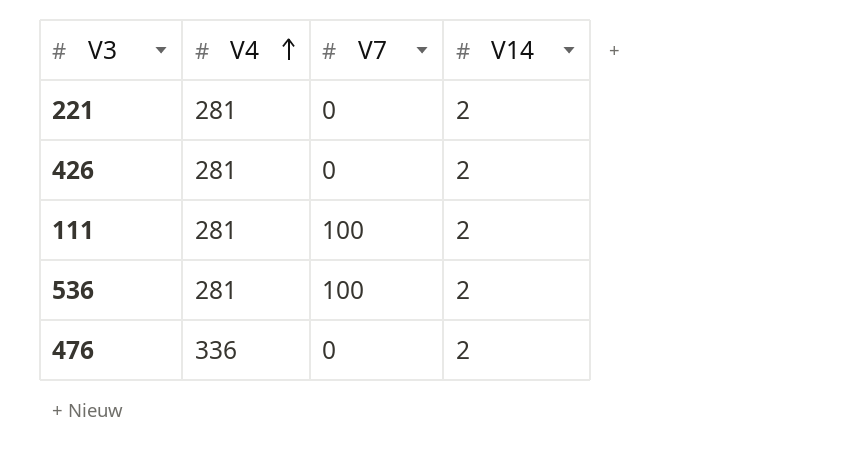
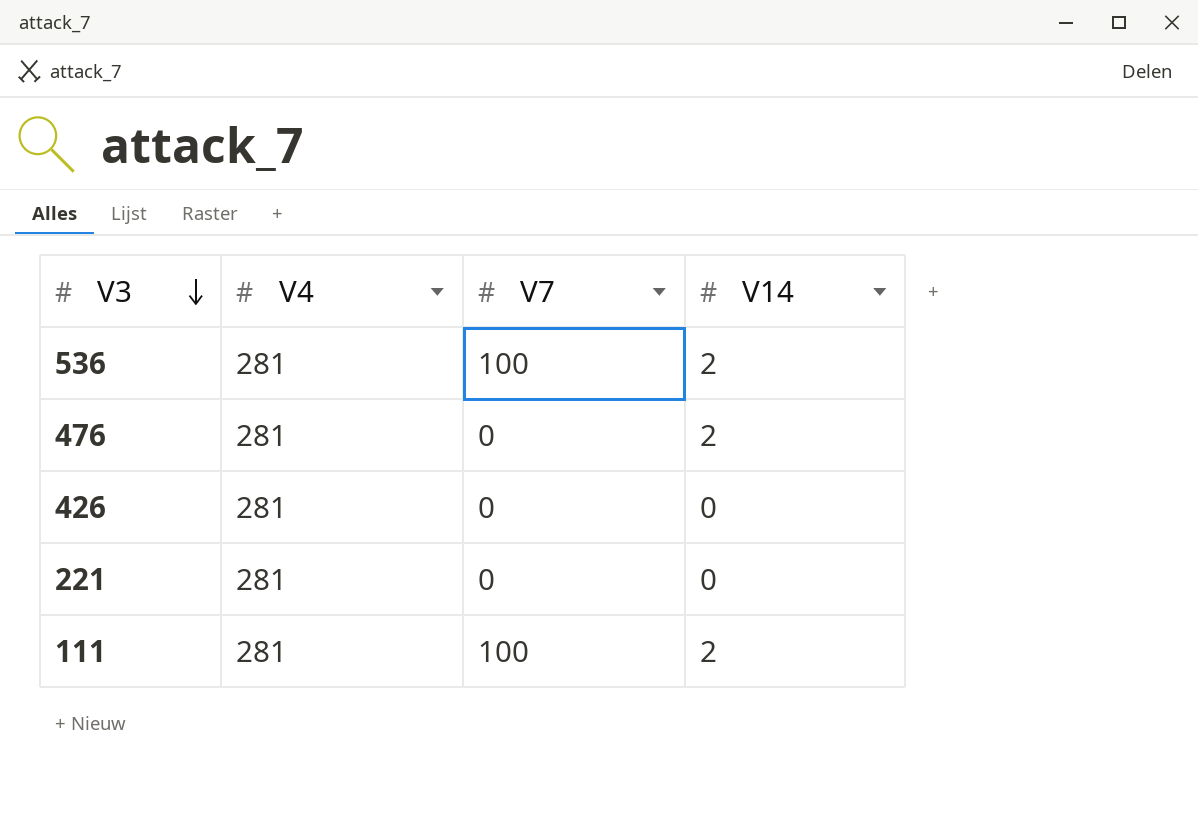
row order: V4 ascending -> V3 descending
476 | V4: 336 -> 281
426 | V14: 2 -> 0
221 | V14: 2 -> 0

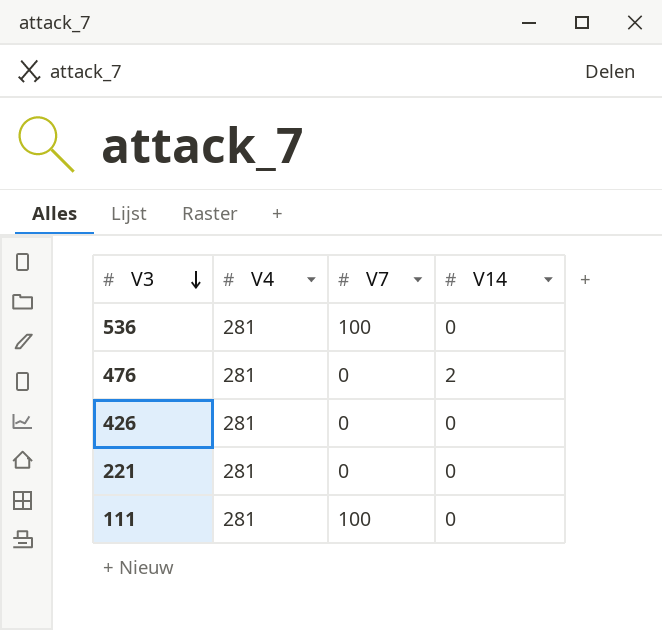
536 | V14: 2 -> 0
111 | V14: 2 -> 0

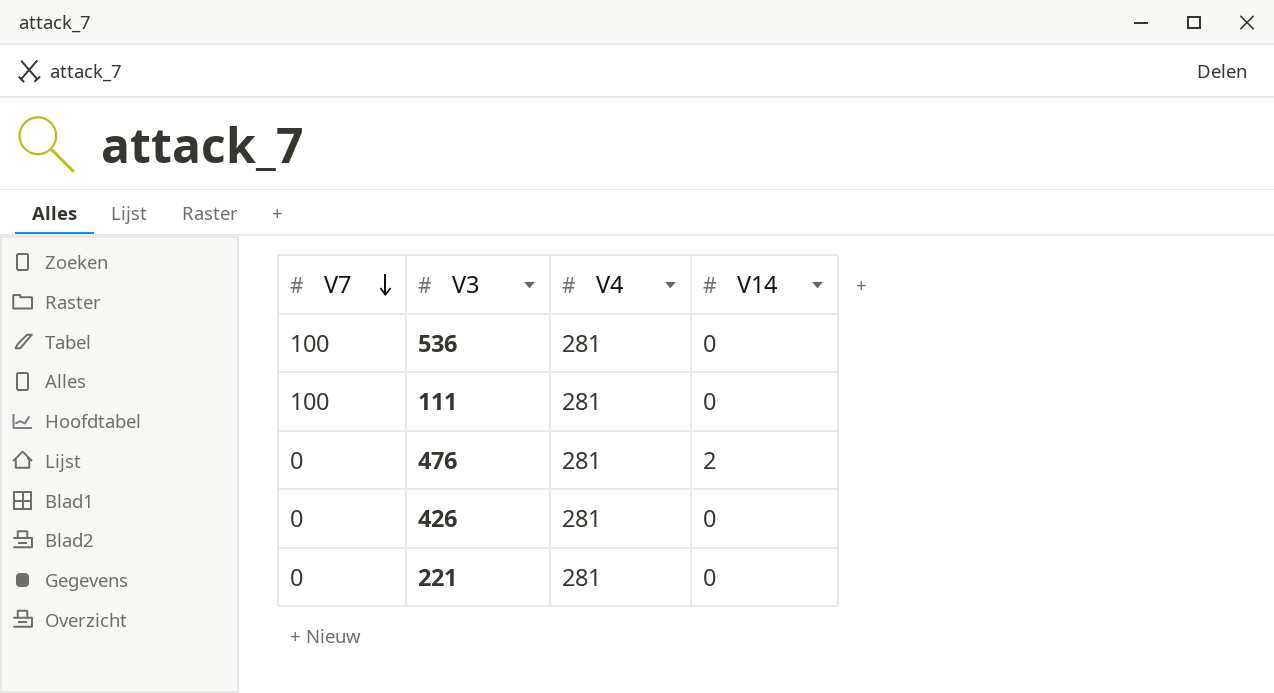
row order: V3 descending -> V7 descending
column V7 | position: 3 -> 1

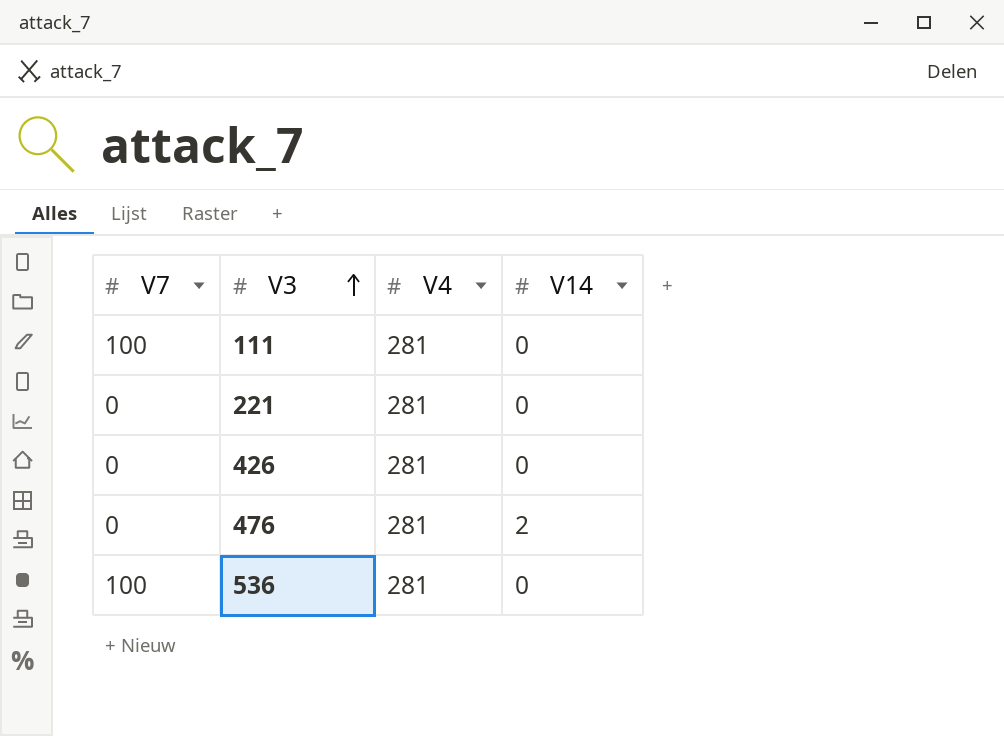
row order: V7 descending -> V3 ascending

